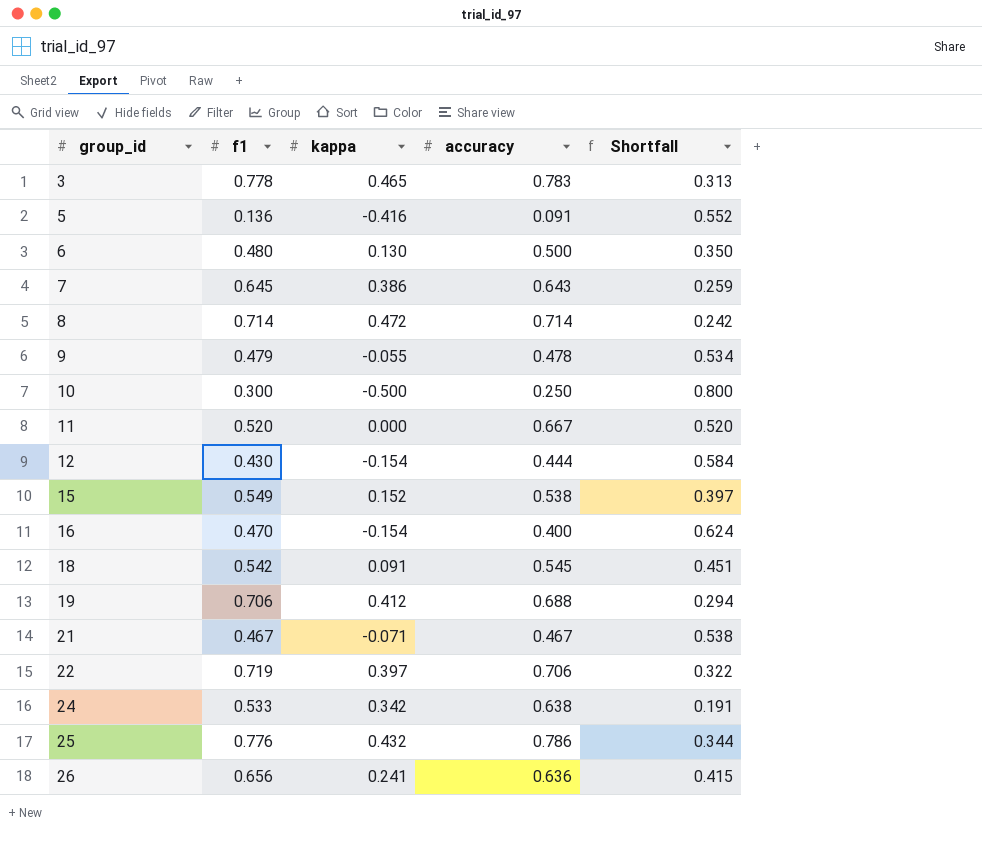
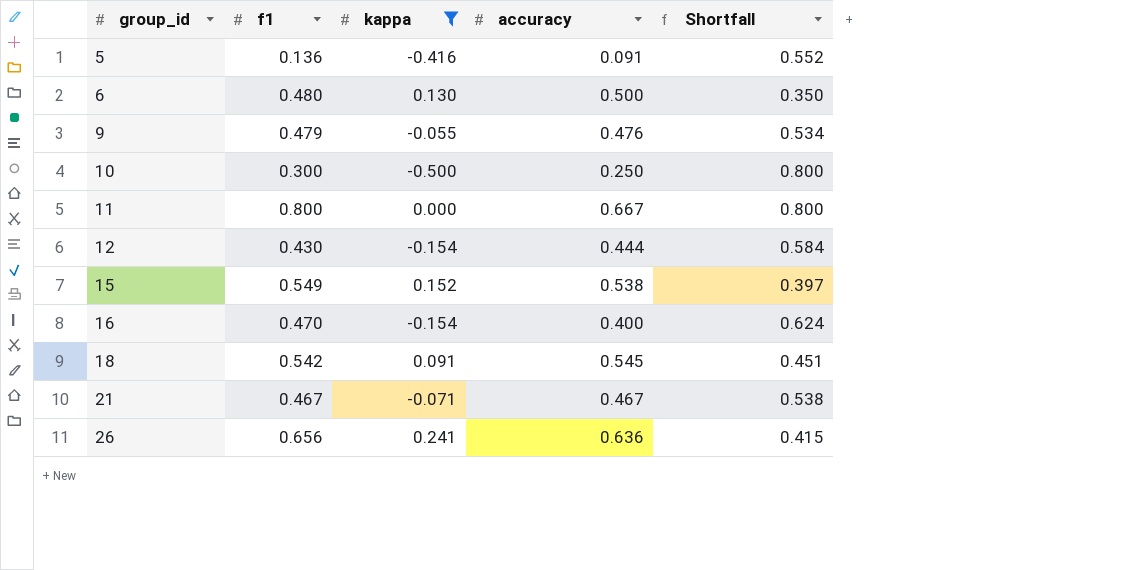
filter: none -> kappa <= 0.241
9 | accuracy: 0.478 -> 0.476
11 | f1: 0.520 -> 0.800
11 | Shortfall: 0.520 -> 0.800

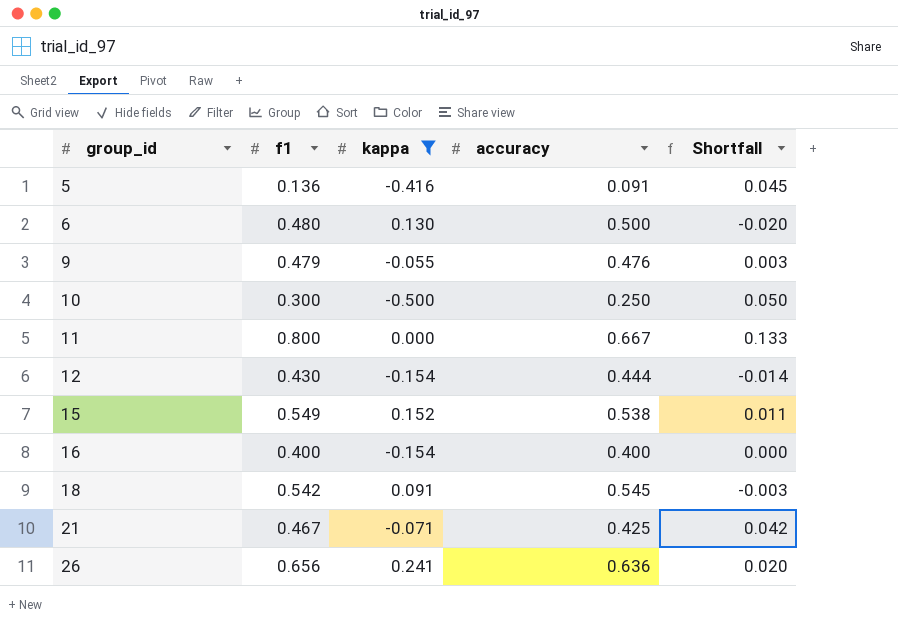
column Shortfall | formula: [f1] - [kappa] -> [f1] - [accuracy]
16 | f1: 0.470 -> 0.400
21 | accuracy: 0.467 -> 0.425

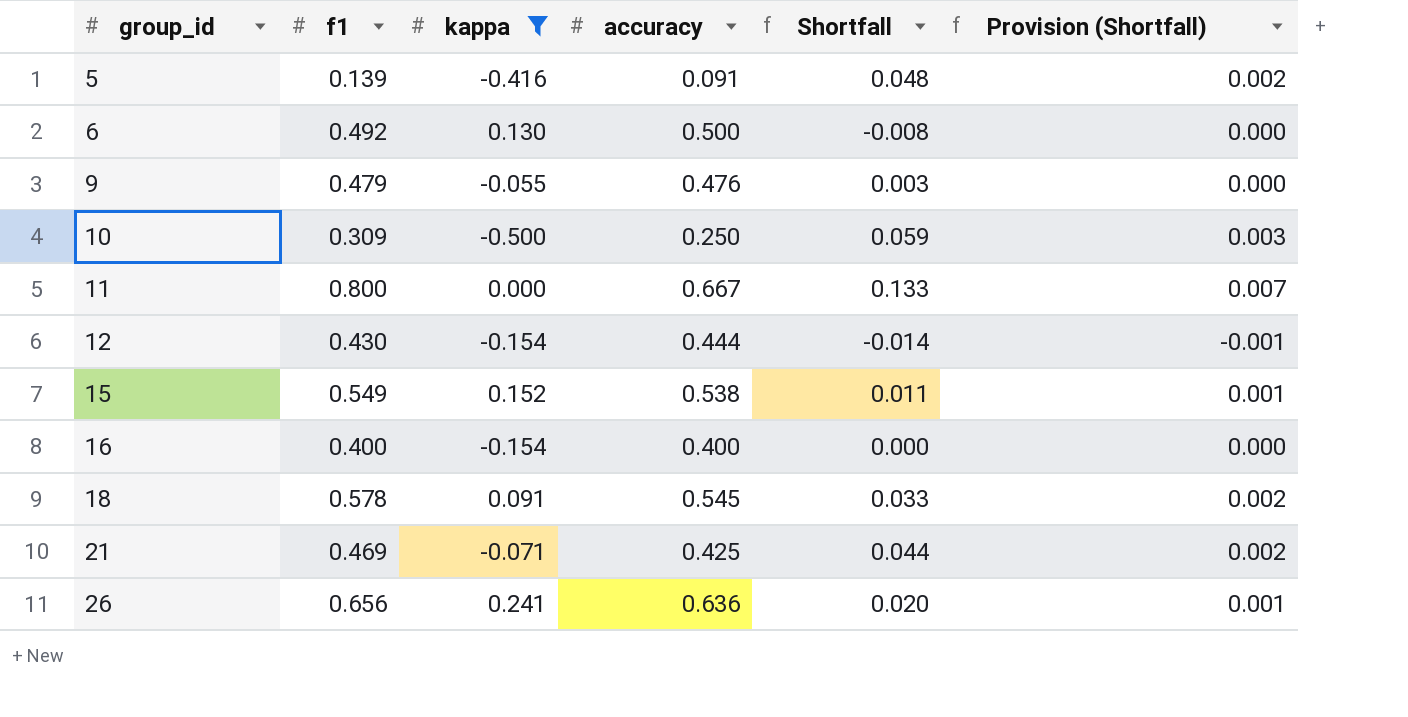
column Provision (Shortfall) | formula: none -> [Shortfall] * 0.05
5 | f1: 0.136 -> 0.139
5 | Shortfall: 0.045 -> 0.048
6 | f1: 0.480 -> 0.492
6 | Shortfall: -0.020 -> -0.008
10 | f1: 0.300 -> 0.309
10 | Shortfall: 0.050 -> 0.059
18 | f1: 0.542 -> 0.578
18 | Shortfall: -0.003 -> 0.033
21 | f1: 0.467 -> 0.469
21 | Shortfall: 0.042 -> 0.044

